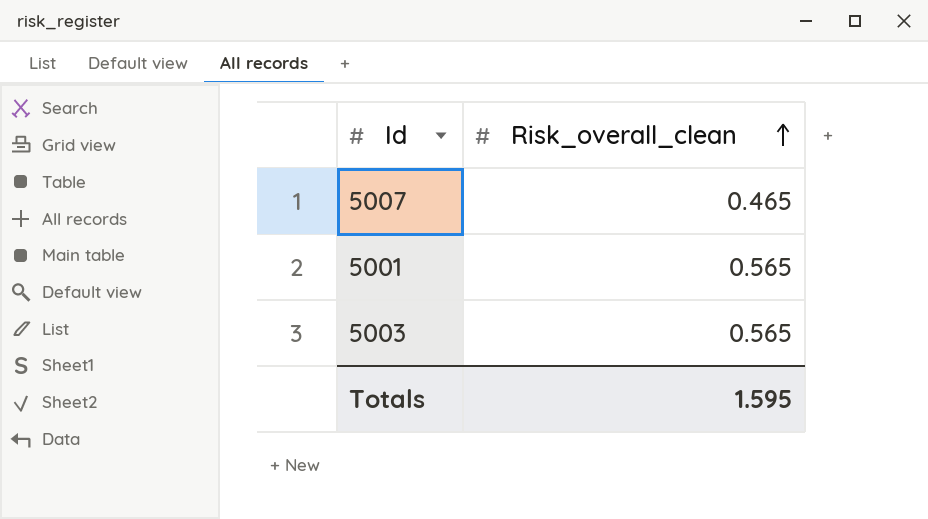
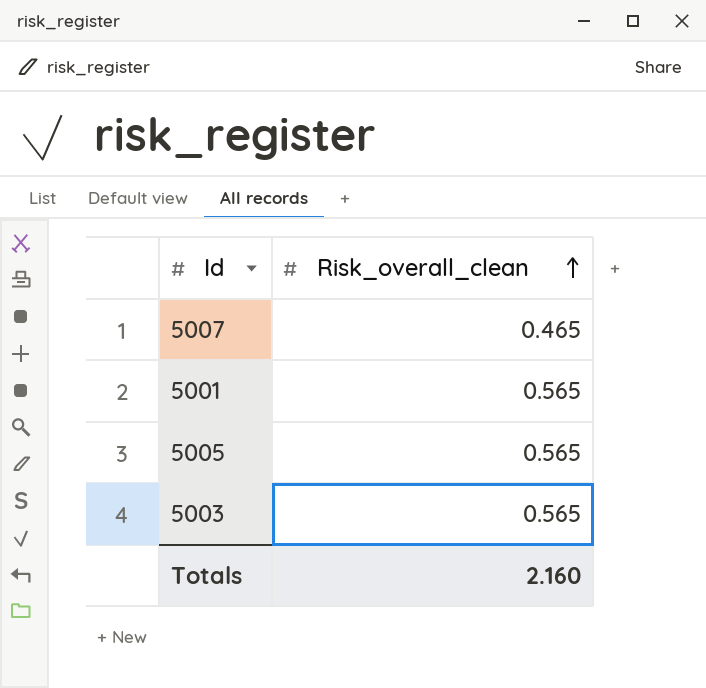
row 5005: none -> 0.565
Totals | Risk_overall_clean: 1.595 -> 2.160

